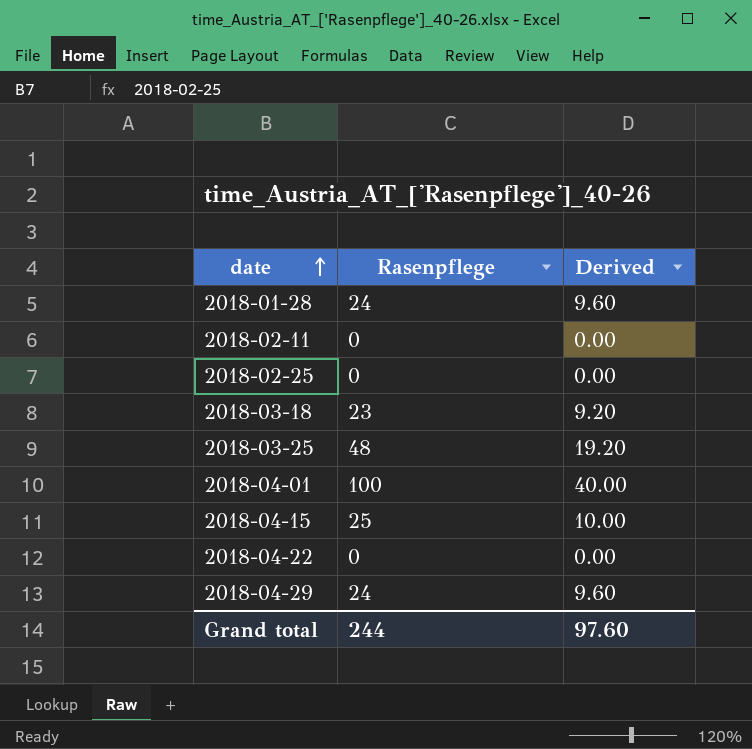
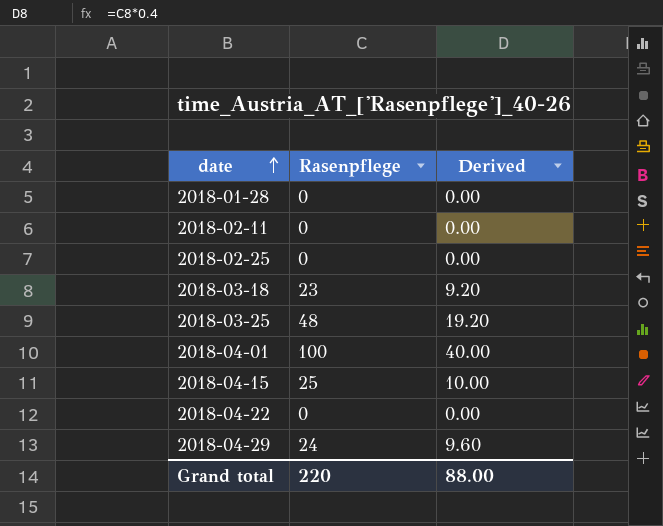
2018-01-28 | Rasenpflege: 24 -> 0
2018-01-28 | Derived: 9.60 -> 0.00
Grand total | Rasenpflege: 244 -> 220
Grand total | Derived: 97.60 -> 88.00

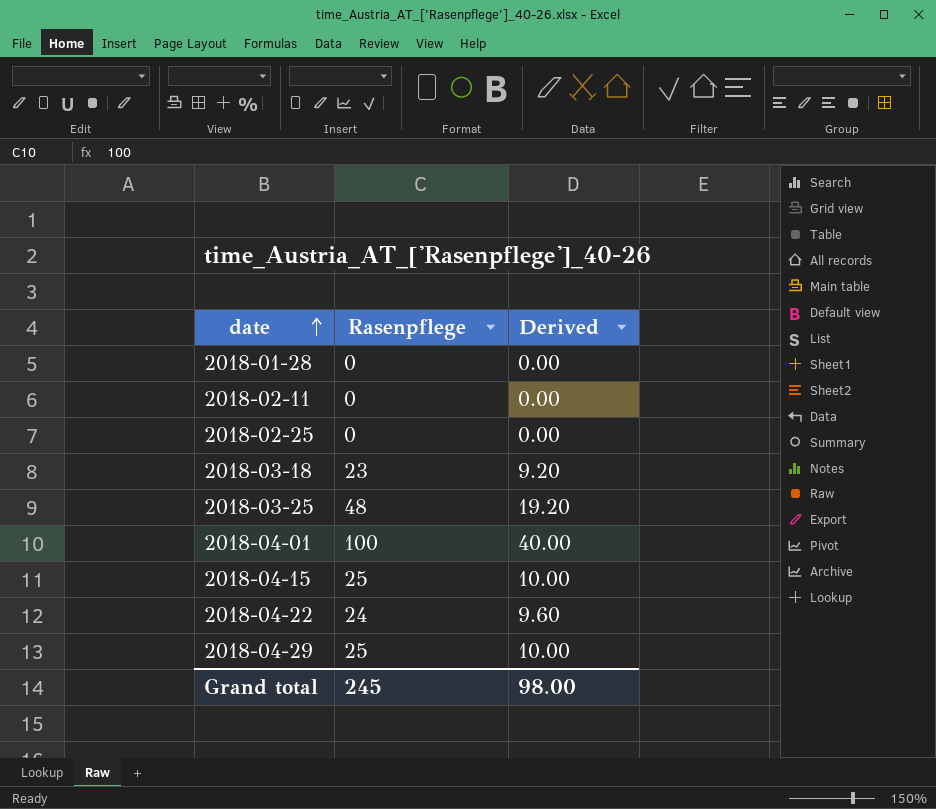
2018-04-22 | Rasenpflege: 0 -> 24
2018-04-22 | Derived: 0.00 -> 9.60
2018-04-29 | Rasenpflege: 24 -> 25
2018-04-29 | Derived: 9.60 -> 10.00
Grand total | Rasenpflege: 220 -> 245
Grand total | Derived: 88.00 -> 98.00

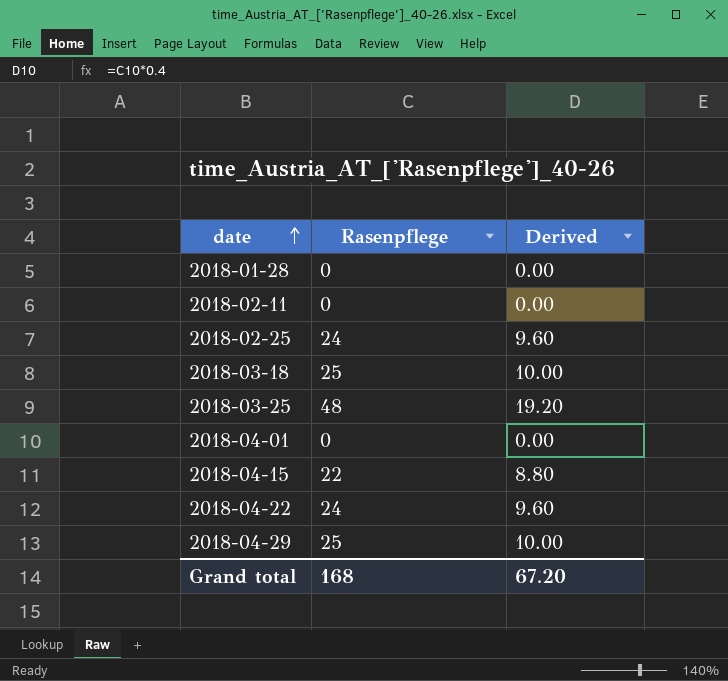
2018-02-25 | Rasenpflege: 0 -> 24
2018-02-25 | Derived: 0.00 -> 9.60
2018-03-18 | Rasenpflege: 23 -> 25
2018-03-18 | Derived: 9.20 -> 10.00
2018-04-01 | Rasenpflege: 100 -> 0
2018-04-01 | Derived: 40.00 -> 0.00
2018-04-15 | Rasenpflege: 25 -> 22
2018-04-15 | Derived: 10.00 -> 8.80
Grand total | Rasenpflege: 245 -> 168
Grand total | Derived: 98.00 -> 67.20

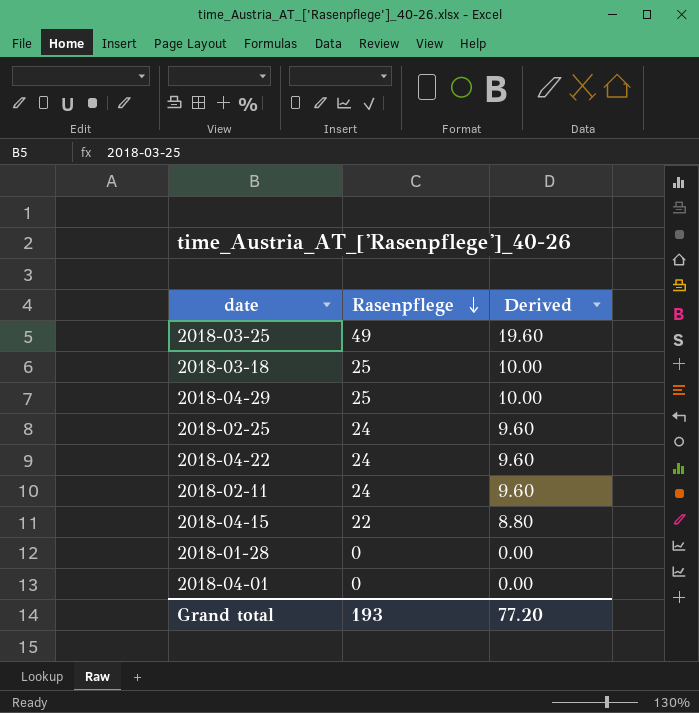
row order: date ascending -> Rasenpflege descending
2018-03-25 | Rasenpflege: 48 -> 49
2018-03-25 | Derived: 19.20 -> 19.60
2018-02-11 | Rasenpflege: 0 -> 24
2018-02-11 | Derived: 0.00 -> 9.60
Grand total | Rasenpflege: 168 -> 193
Grand total | Derived: 67.20 -> 77.20

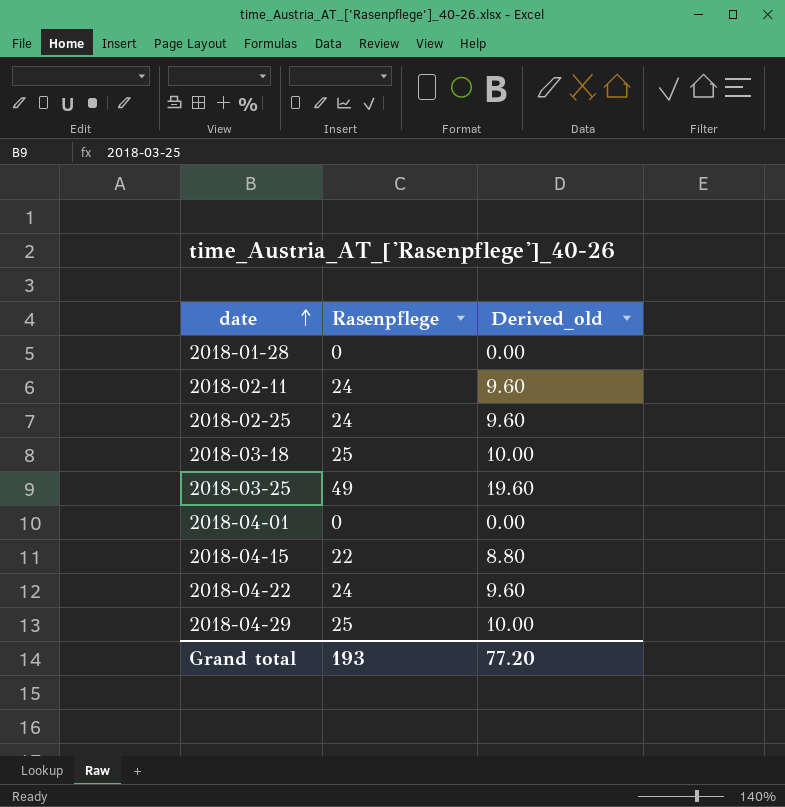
row order: Rasenpflege descending -> date ascending
column name: Derived -> Derived_old

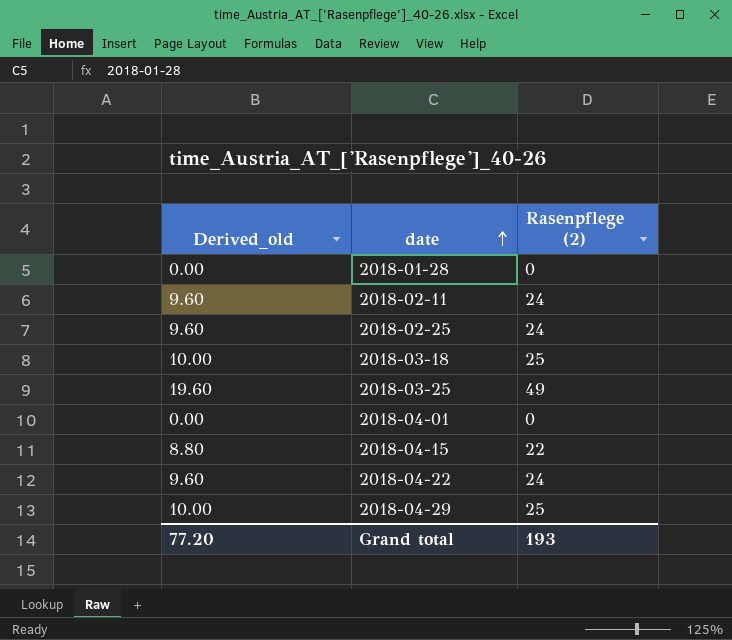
column Derived_old | position: 3 -> 1
column name: Rasenpflege -> Rasenpflege (2)

